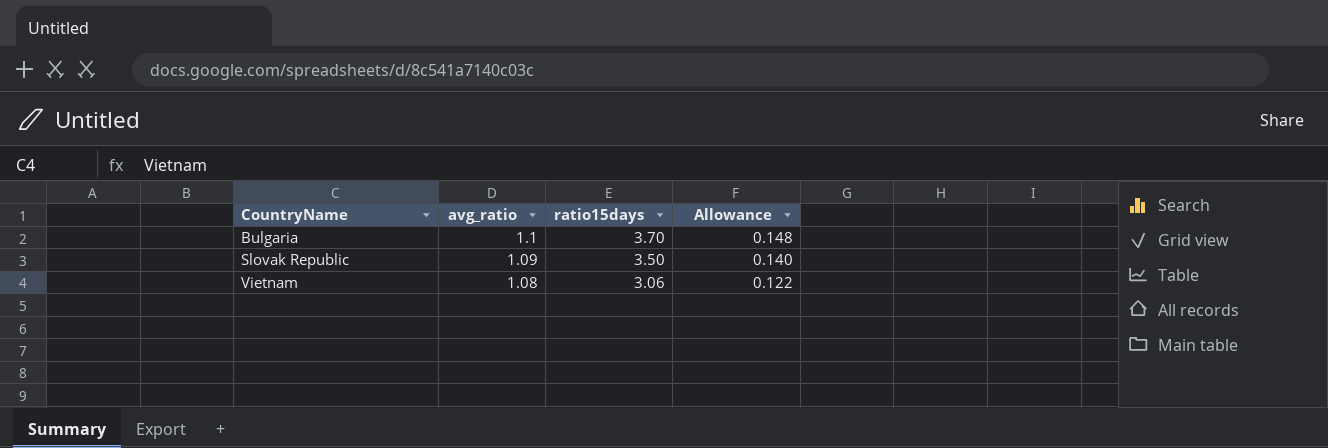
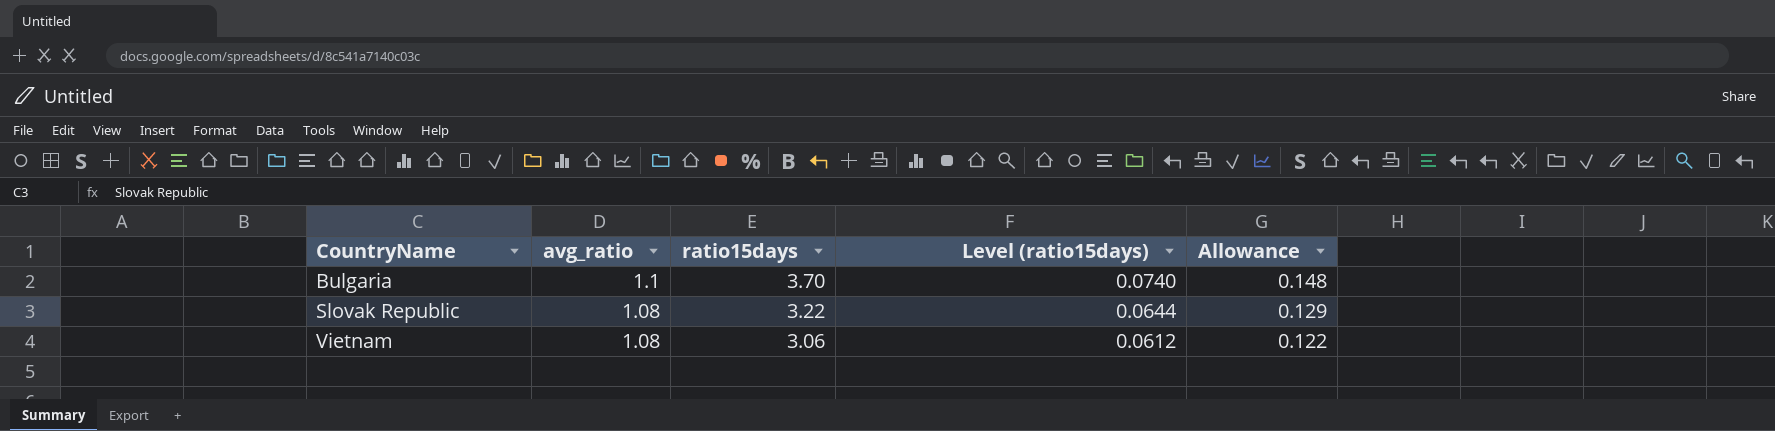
column Level (ratio15days) | formula: none -> [ratio15days] * 0.02
Slovak Republic | avg_ratio: 1.09 -> 1.08
Slovak Republic | ratio15days: 3.50 -> 3.22
Slovak Republic | Allowance: 0.140 -> 0.129

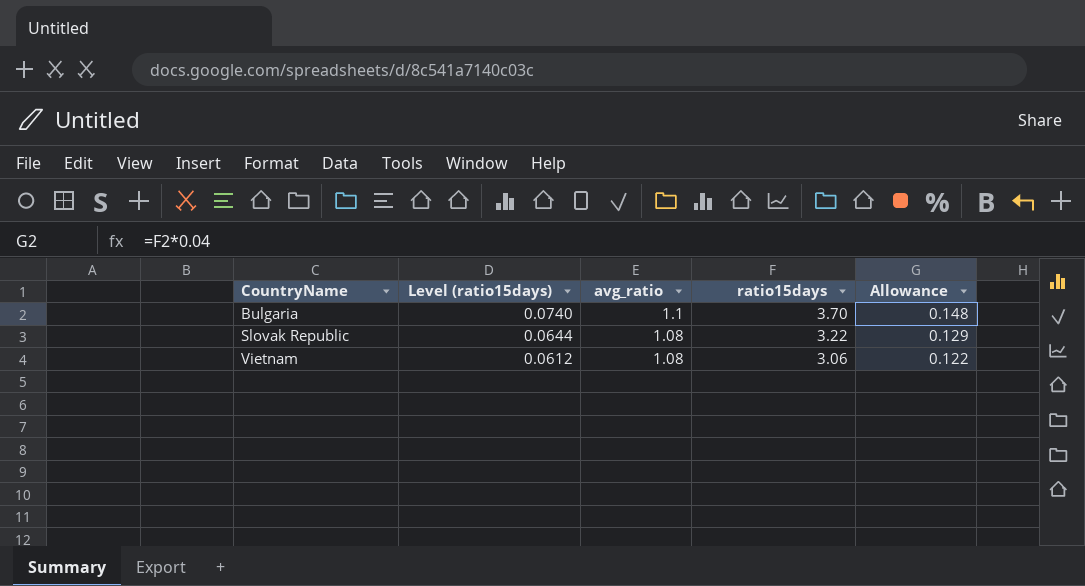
column Level (ratio15days) | position: 4 -> 2

